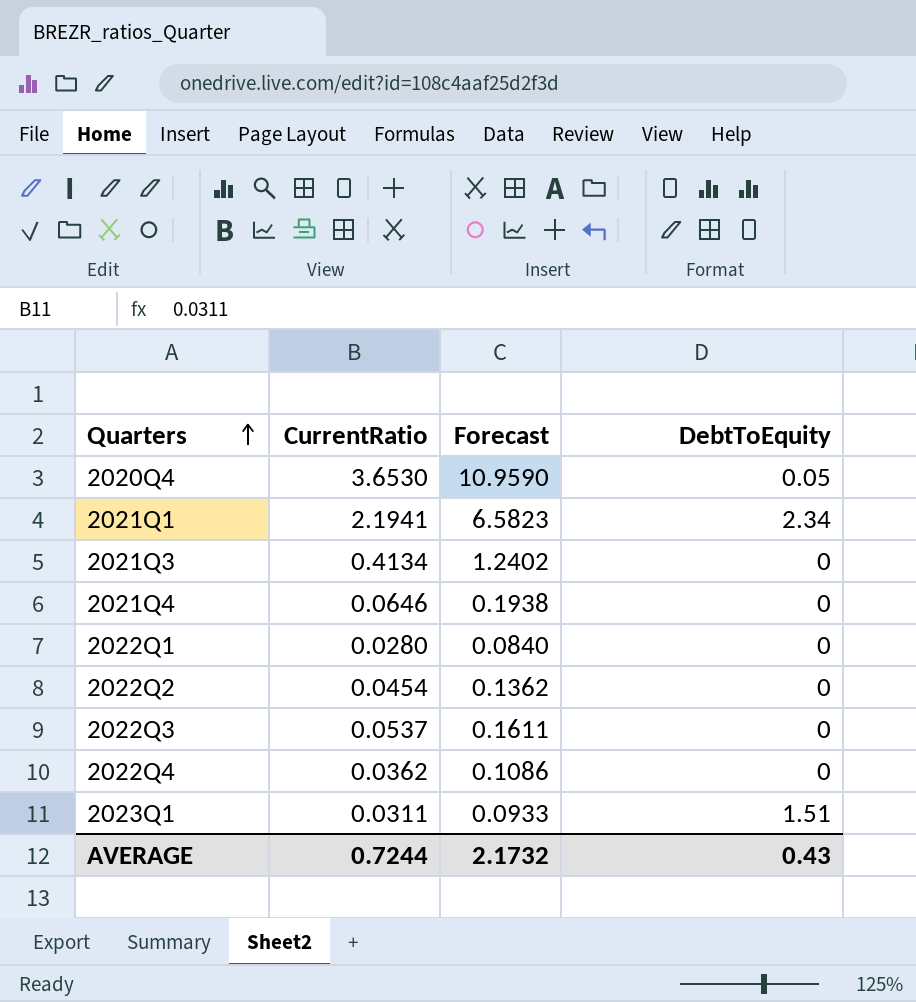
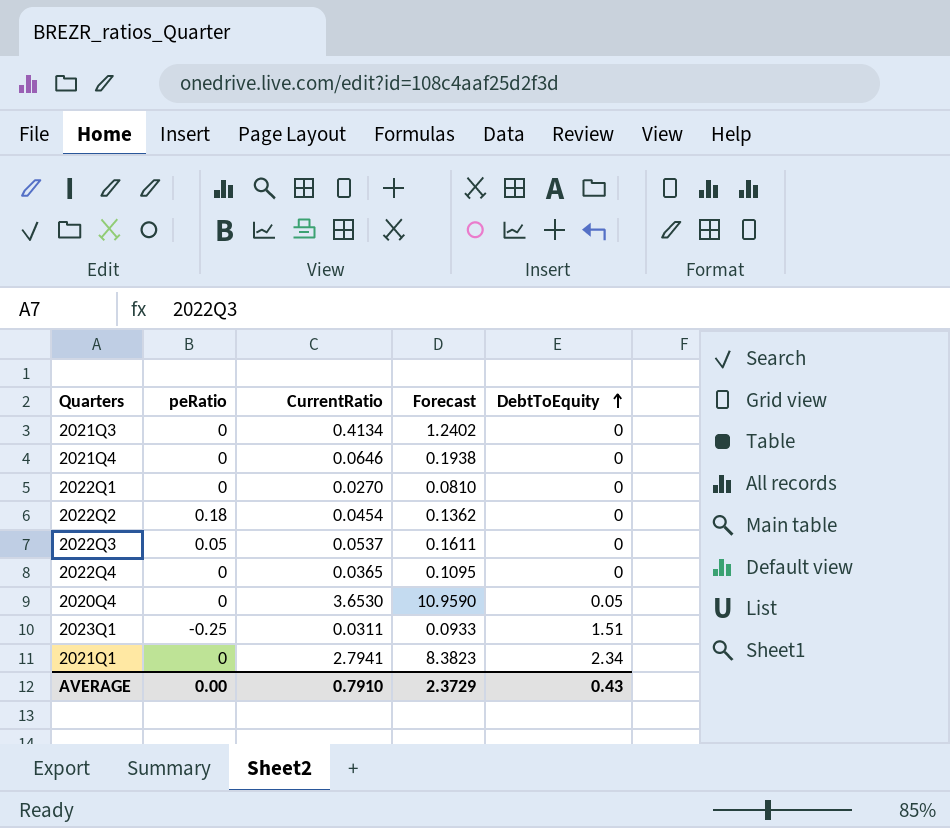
row order: Quarters ascending -> DebtToEquity ascending
column peRatio | position: none -> 2
2022Q1 | CurrentRatio: 0.0280 -> 0.0270
2022Q1 | Forecast: 0.0840 -> 0.0810
2022Q4 | CurrentRatio: 0.0362 -> 0.0365
2022Q4 | Forecast: 0.1086 -> 0.1095
2021Q1 | CurrentRatio: 2.1941 -> 2.7941
2021Q1 | Forecast: 6.5823 -> 8.3823
AVERAGE | CurrentRatio: 0.7244 -> 0.7910
AVERAGE | Forecast: 2.1732 -> 2.3729

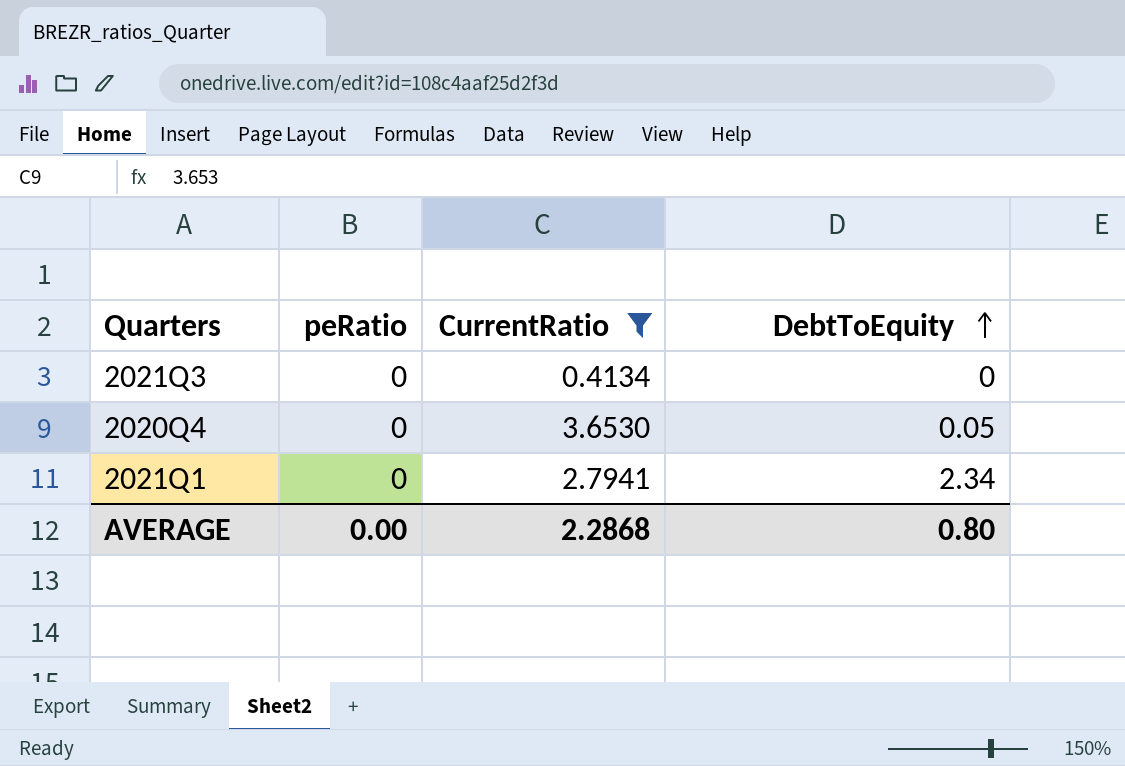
filter: none -> CurrentRatio >= 0.4134
column Forecast | formula: [CurrentRatio] * 3 -> none
AVERAGE | CurrentRatio: 0.7910 -> 2.2868
AVERAGE | DebtToEquity: 0.43 -> 0.80

